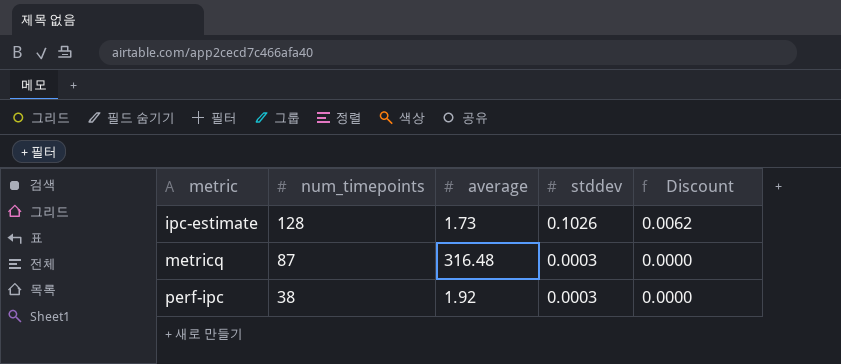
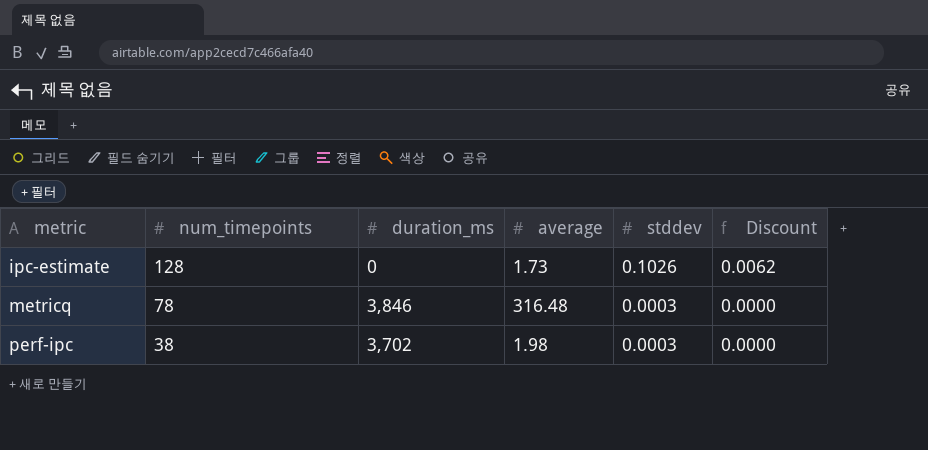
column duration_ms | position: none -> 3
metricq | num_timepoints: 87 -> 78
perf-ipc | average: 1.92 -> 1.98

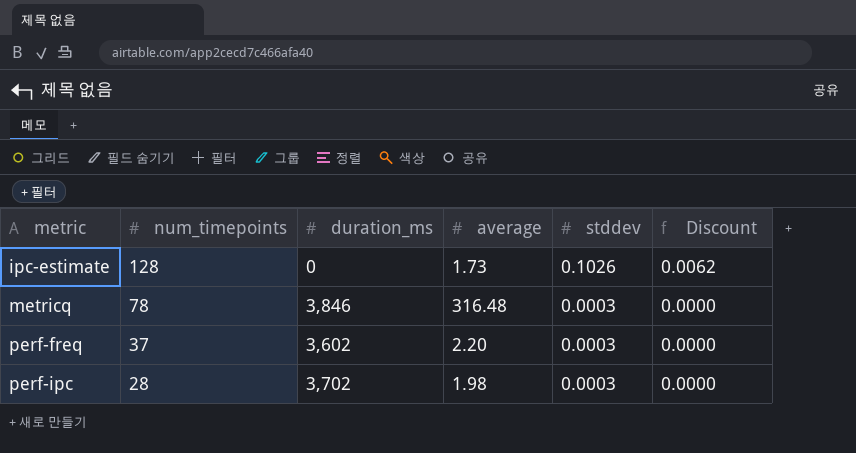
row perf-freq: none -> 37 | 3,602 | 2.20 | 0.0003 | 0.0000
perf-ipc | num_timepoints: 38 -> 28

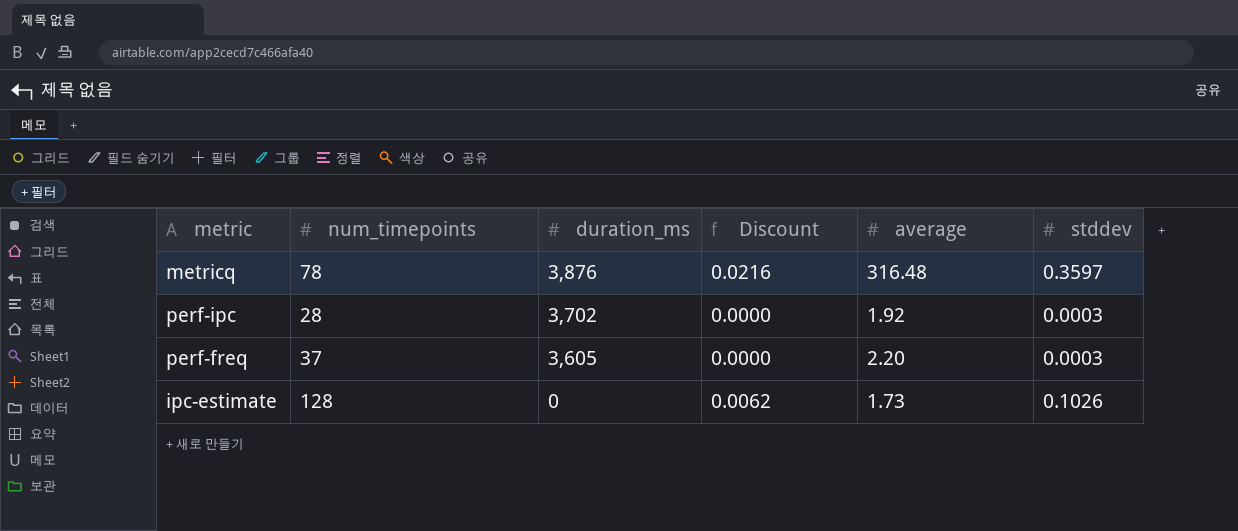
row order: metric ascending -> duration_ms descending
column Discount | position: 6 -> 4
metricq | duration_ms: 3,846 -> 3,876
metricq | Discount: 0.0000 -> 0.0216
metricq | stddev: 0.0003 -> 0.3597
perf-ipc | average: 1.98 -> 1.92
perf-freq | duration_ms: 3,602 -> 3,605

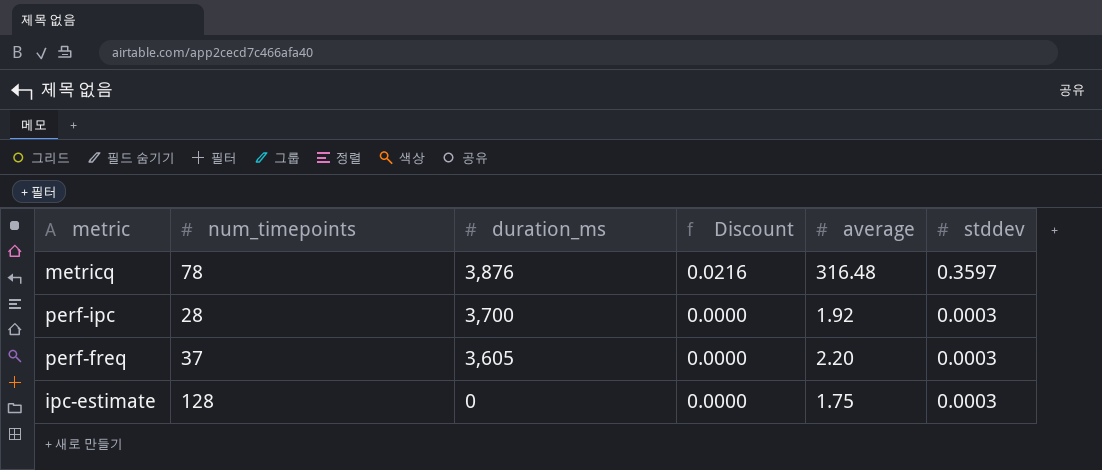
perf-ipc | duration_ms: 3,702 -> 3,700
ipc-estimate | Discount: 0.0062 -> 0.0000
ipc-estimate | average: 1.73 -> 1.75
ipc-estimate | stddev: 0.1026 -> 0.0003

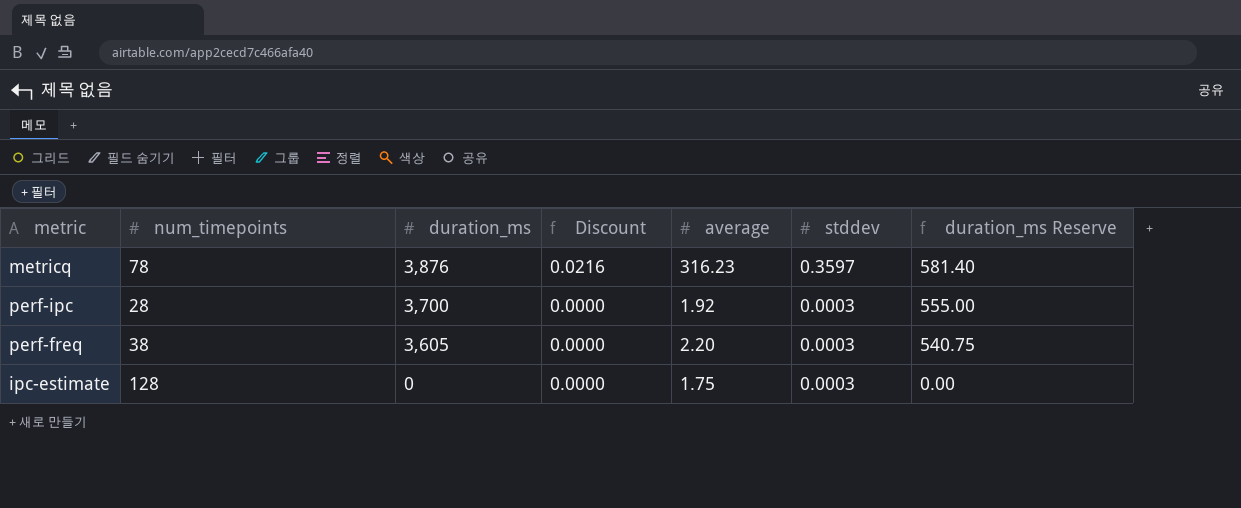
column duration_ms Reserve | formula: none -> [duration_ms] * 0.15
metricq | average: 316.48 -> 316.23
perf-freq | num_timepoints: 37 -> 38

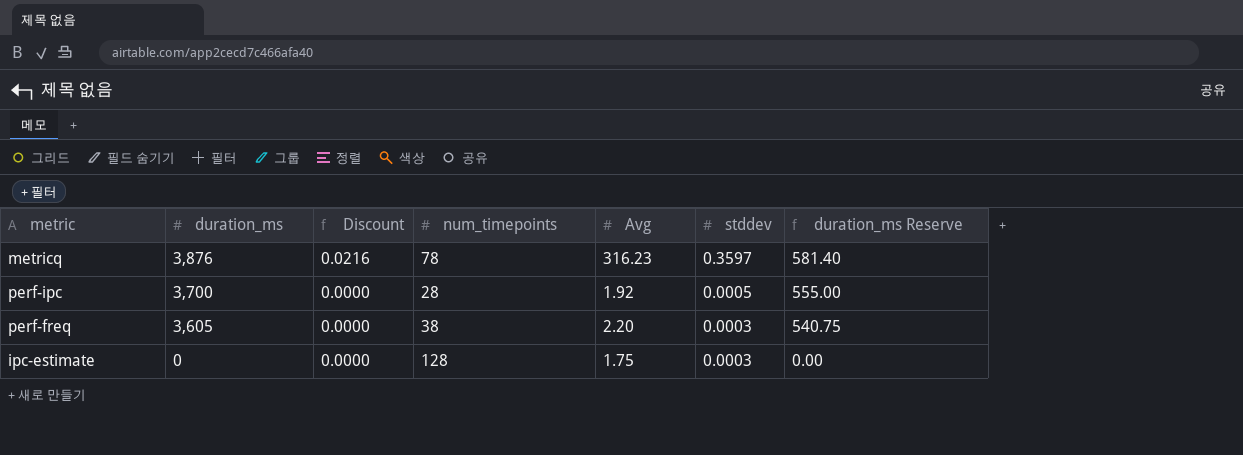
column num_timepoints | position: 2 -> 4
column name: average -> Avg
perf-ipc | stddev: 0.0003 -> 0.0005

